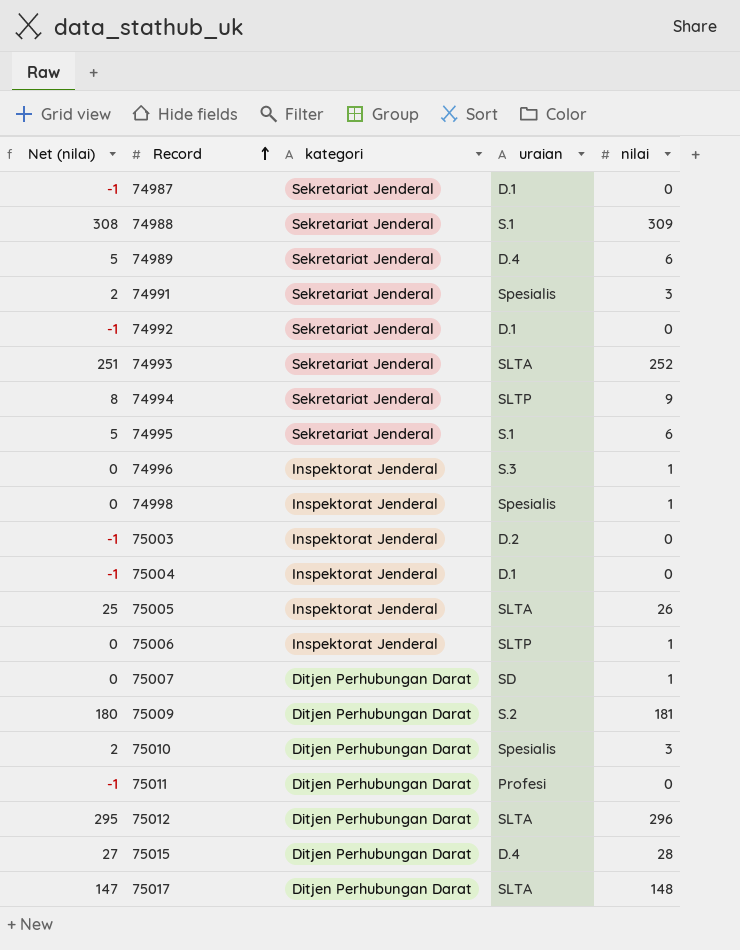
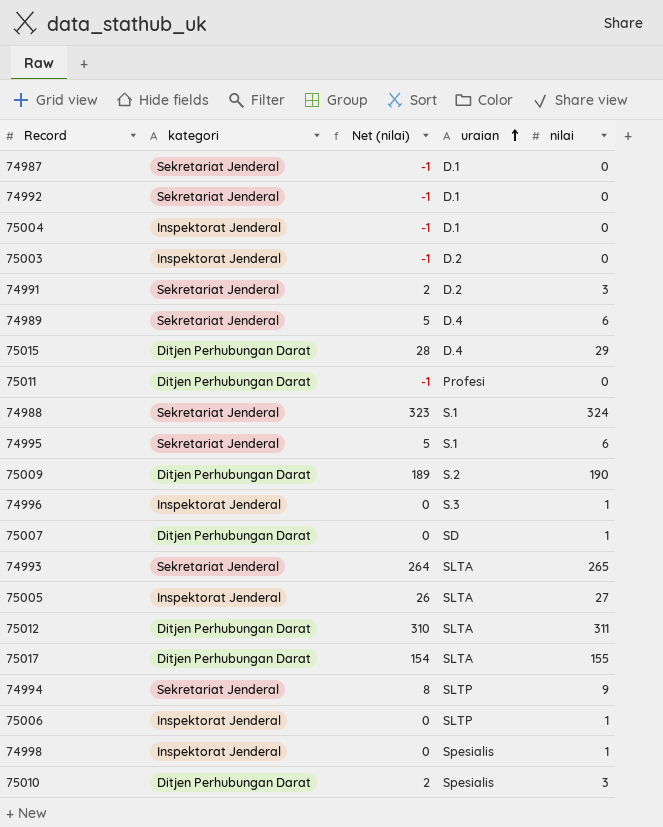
row order: Record ascending -> uraian ascending
column Net (nilai) | position: 1 -> 3
74991 | uraian: Spesialis -> D.2
75015 | Net (nilai): 27 -> 28
75015 | nilai: 28 -> 29
74988 | Net (nilai): 308 -> 323
74988 | nilai: 309 -> 324
75009 | Net (nilai): 180 -> 189
75009 | nilai: 181 -> 190
74993 | Net (nilai): 251 -> 264
74993 | nilai: 252 -> 265
75005 | Net (nilai): 25 -> 26
75005 | nilai: 26 -> 27
75012 | Net (nilai): 295 -> 310
75012 | nilai: 296 -> 311
75017 | Net (nilai): 147 -> 154
75017 | nilai: 148 -> 155

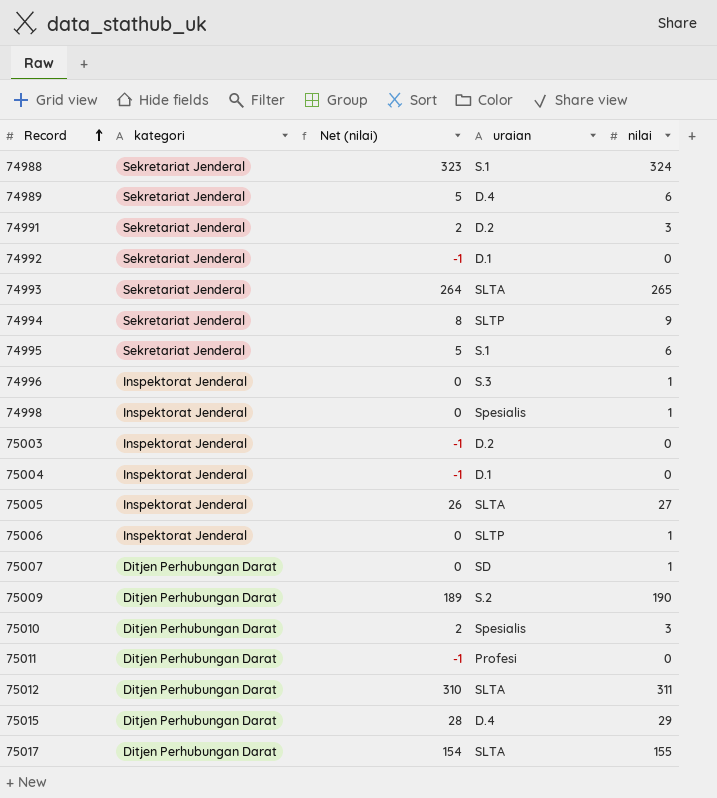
row order: uraian ascending -> Record ascending
row 74987: Sekretariat Jenderal | -1 | D.1 | 0 -> none

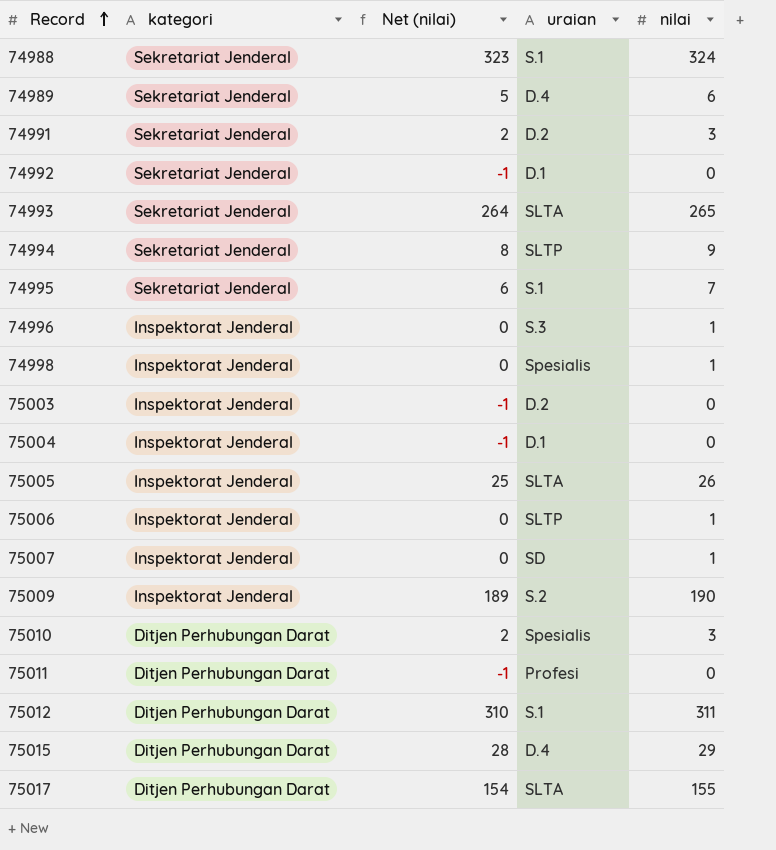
74995 | Net (nilai): 5 -> 6
74995 | nilai: 6 -> 7
75005 | Net (nilai): 26 -> 25
75005 | nilai: 27 -> 26
75007 | kategori: Ditjen Perhubungan Darat -> Inspektorat Jenderal
75009 | kategori: Ditjen Perhubungan Darat -> Inspektorat Jenderal
75012 | uraian: SLTA -> S.1

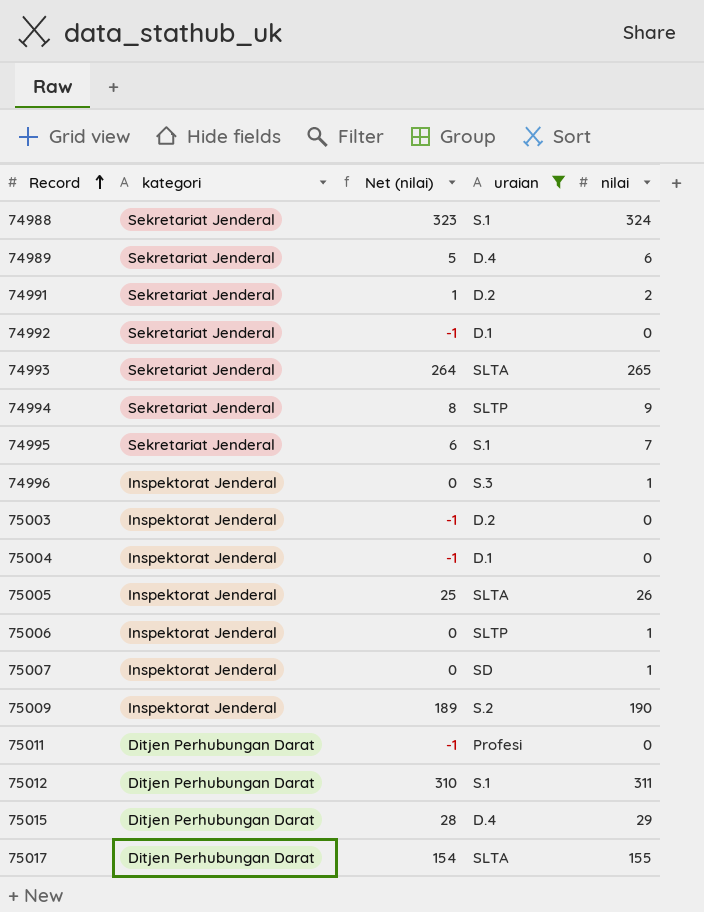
filter: none -> uraian != Spesialis
74991 | Net (nilai): 2 -> 1
74991 | nilai: 3 -> 2

